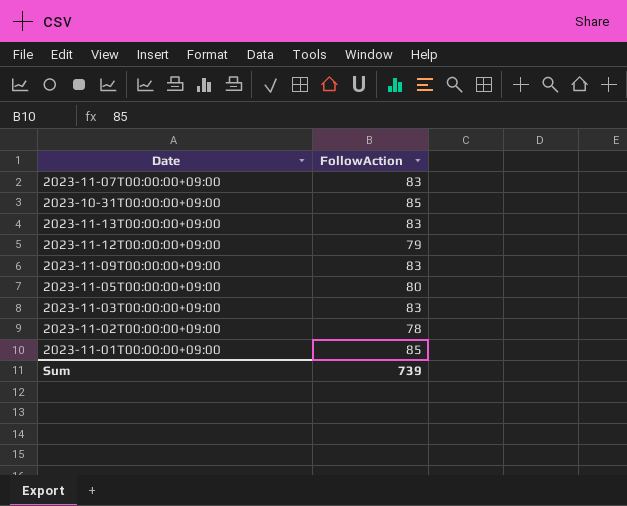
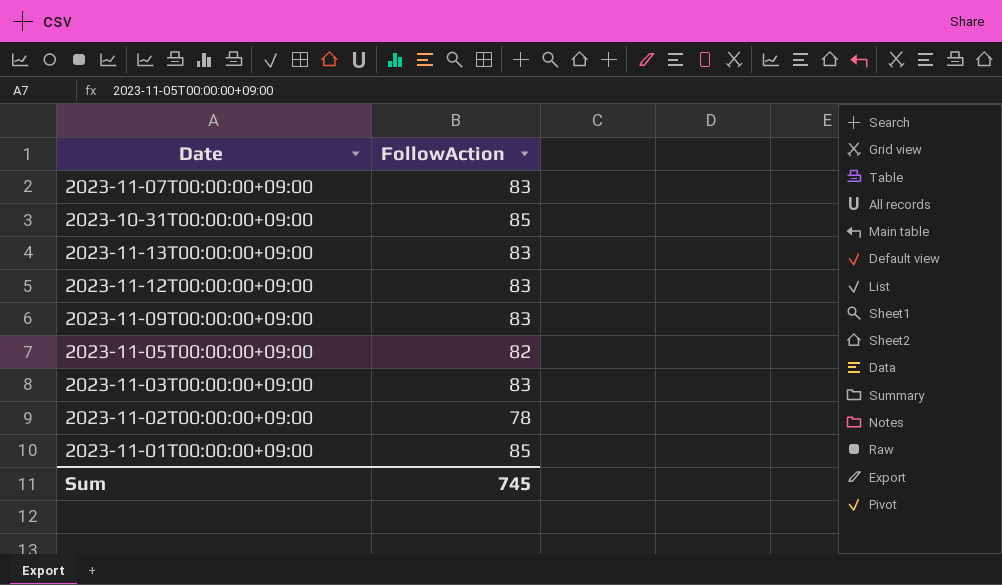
2023-11-12T00:00:00+09:00 | FollowAction: 79 -> 83
2023-11-05T00:00:00+09:00 | FollowAction: 80 -> 82
Sum | FollowAction: 739 -> 745

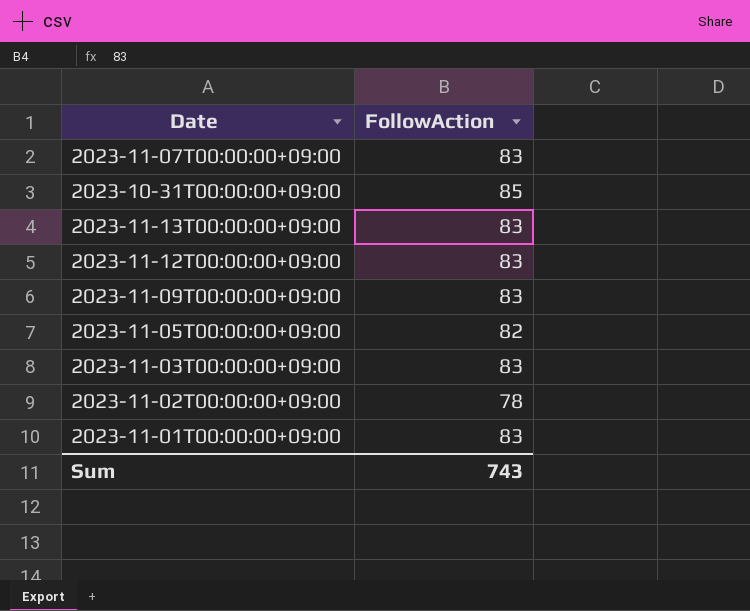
2023-11-01T00:00:00+09:00 | FollowAction: 85 -> 83
Sum | FollowAction: 745 -> 743

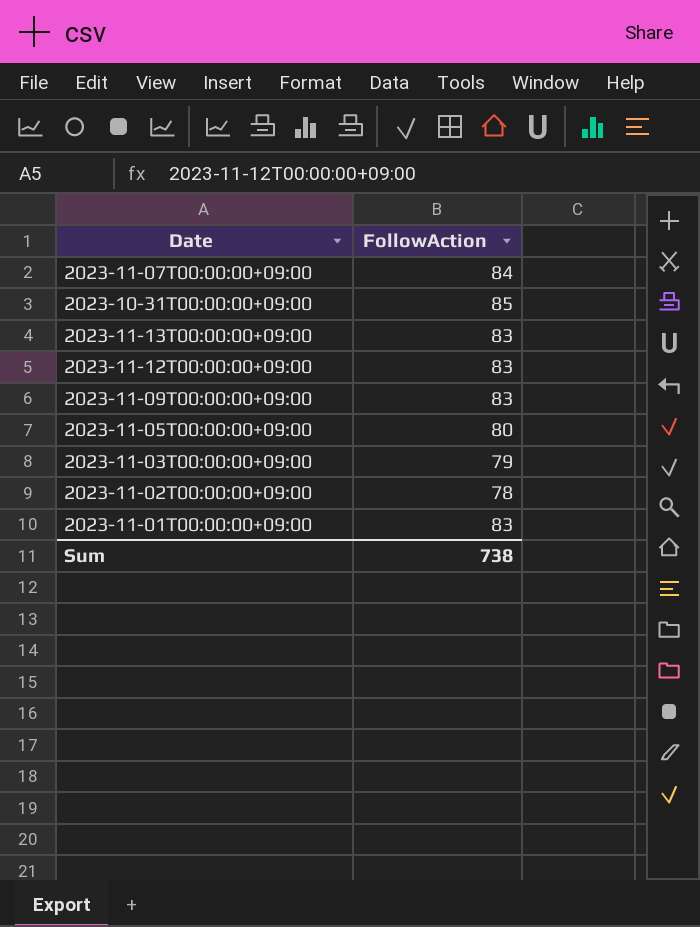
2023-11-07T00:00:00+09:00 | FollowAction: 83 -> 84
2023-11-05T00:00:00+09:00 | FollowAction: 82 -> 80
2023-11-03T00:00:00+09:00 | FollowAction: 83 -> 79
Sum | FollowAction: 743 -> 738

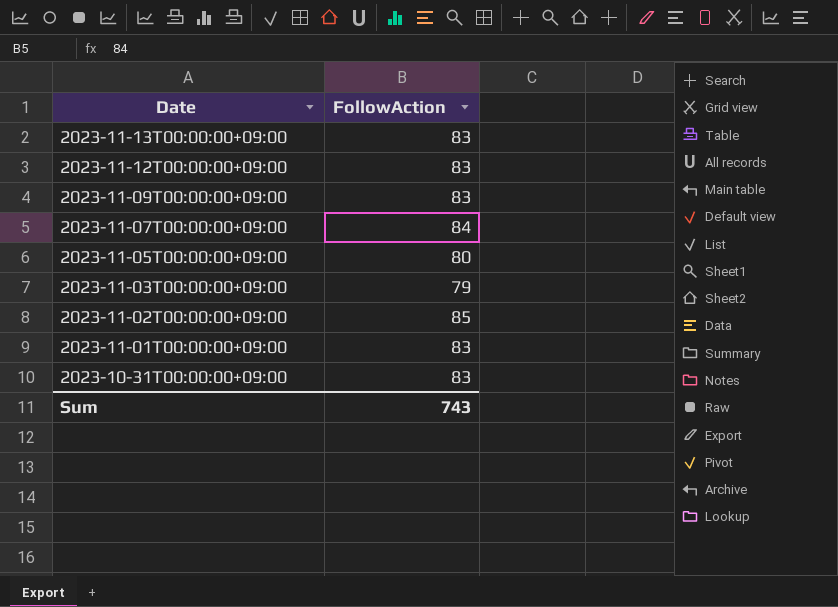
row order: none -> Date descending
2023-11-02T00:00:00+09:00 | FollowAction: 78 -> 85
2023-10-31T00:00:00+09:00 | FollowAction: 85 -> 83
Sum | FollowAction: 738 -> 743

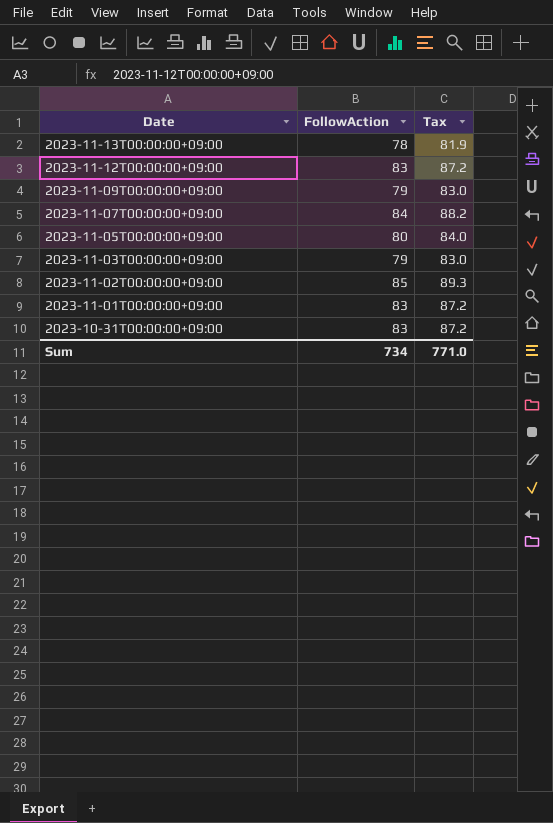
column Tax | formula: none -> [FollowAction] * 1.05
2023-11-13T00:00:00+09:00 | FollowAction: 83 -> 78
2023-11-09T00:00:00+09:00 | FollowAction: 83 -> 79
Sum | FollowAction: 743 -> 734

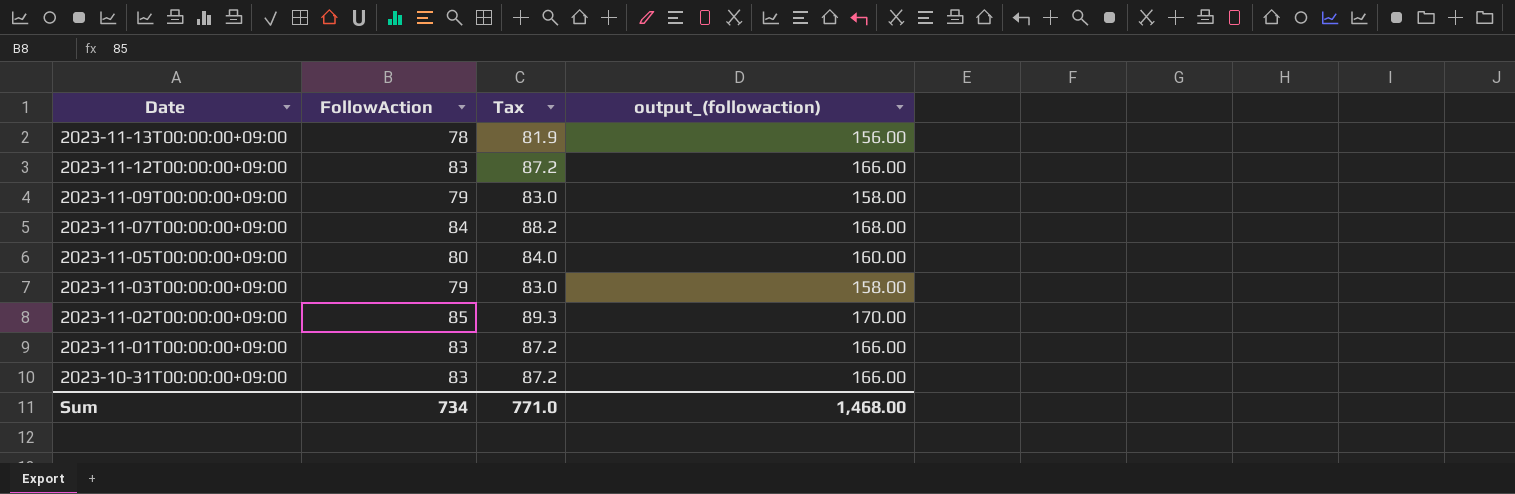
column output_(followaction) | formula: none -> [FollowAction] * 2

